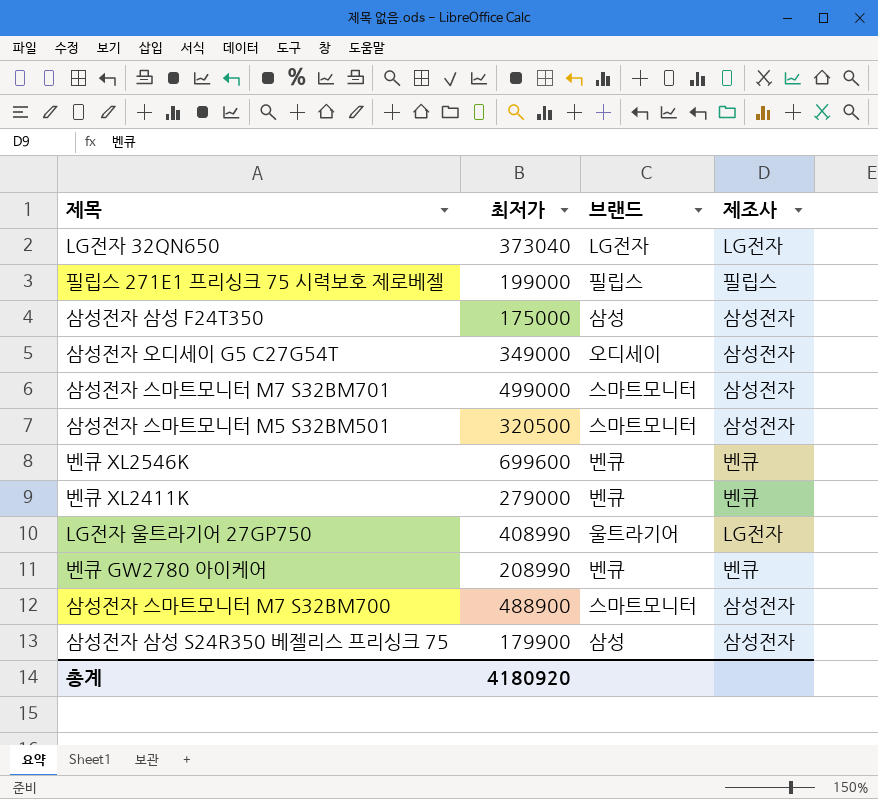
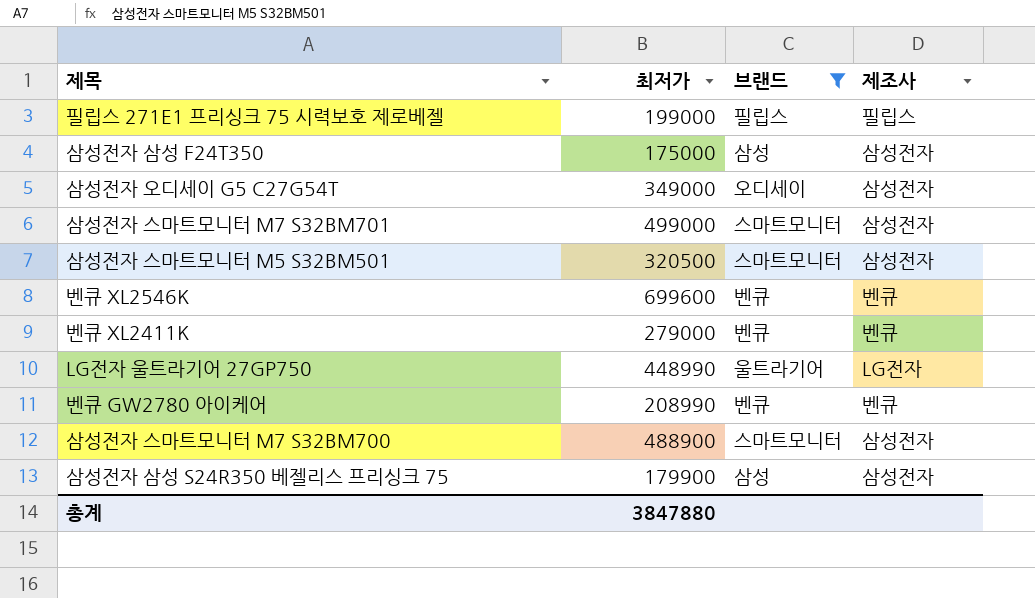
filter: none -> 브랜드 != LG전자
LG전자 울트라기어 27GP750 | 최저가: 408990 -> 448990
총계 | 최저가: 4180920 -> 3847880

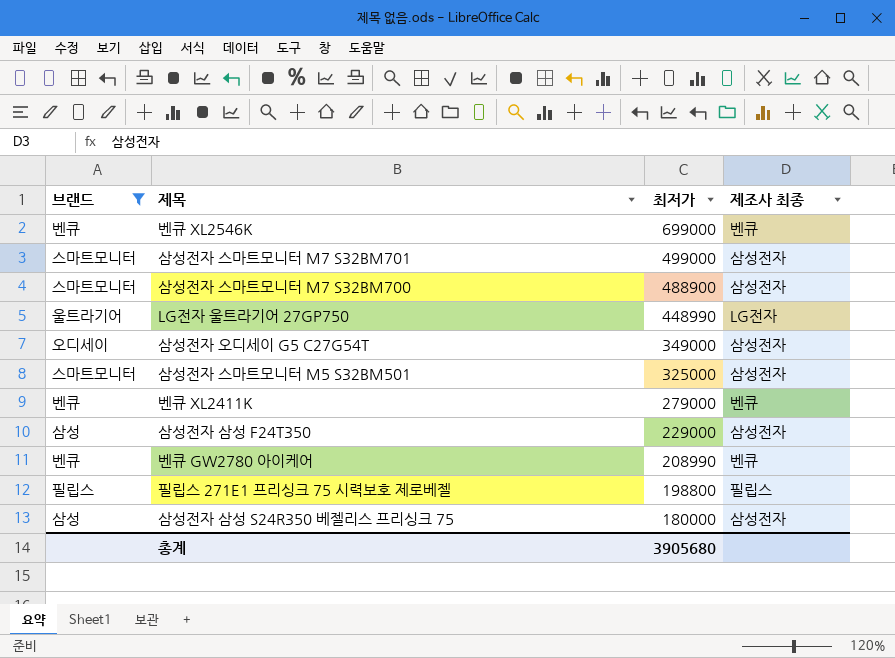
row order: none -> 최저가 descending
column 브랜드 | position: 3 -> 1
column name: 제조사 -> 제조사 최종
벤큐 XL2546K | 최저가: 699600 -> 699000
삼성전자 스마트모니터 M5 S32BM501 | 최저가: 320500 -> 325000
삼성전자 삼성 F24T350 | 최저가: 175000 -> 229000
필립스 271E1 프리싱크 75 시력보호 제로베젤 | 최저가: 199000 -> 198800
삼성전자 삼성 S24R350 베젤리스 프리싱크 75 | 최저가: 179900 -> 180000
총계 | 최저가: 3847880 -> 3905680

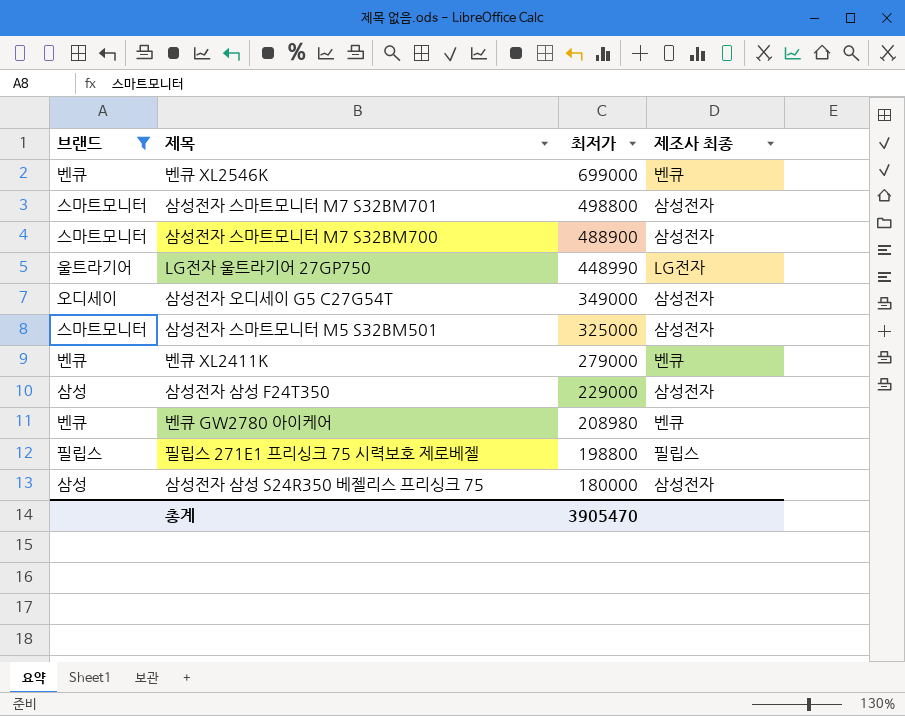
삼성전자 스마트모니터 M7 S32BM701 | 최저가: 499000 -> 498800
벤큐 GW2780 아이케어 | 최저가: 208990 -> 208980
총계 | 최저가: 3905680 -> 3905470

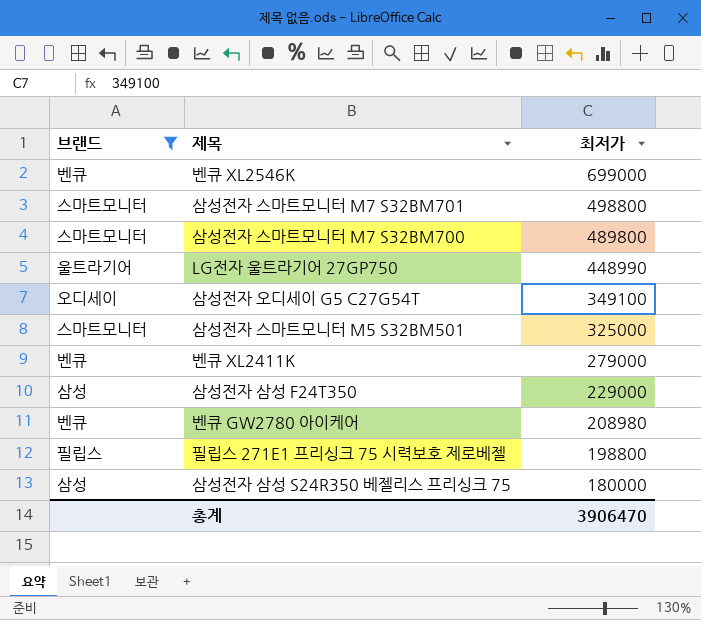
column 제조사 최종 | position: 4 -> none
삼성전자 스마트모니터 M7 S32BM700 | 최저가: 488900 -> 489800
삼성전자 오디세이 G5 C27G54T | 최저가: 349000 -> 349100
총계 | 최저가: 3905470 -> 3906470

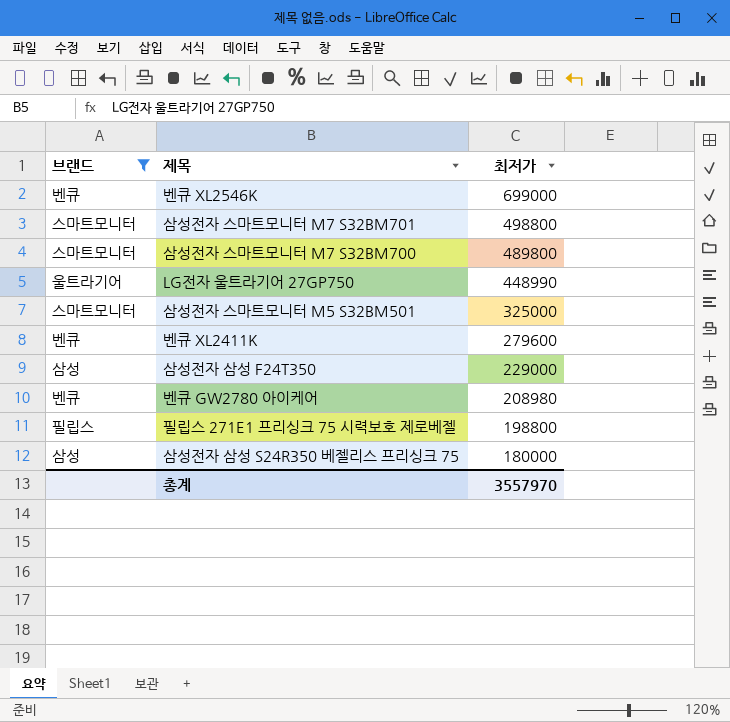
row 삼성전자 오디세이 G5 C27G54T: 오디세이 | 349100 -> none
벤큐 XL2411K | 최저가: 279000 -> 279600
총계 | 최저가: 3906470 -> 3557970

